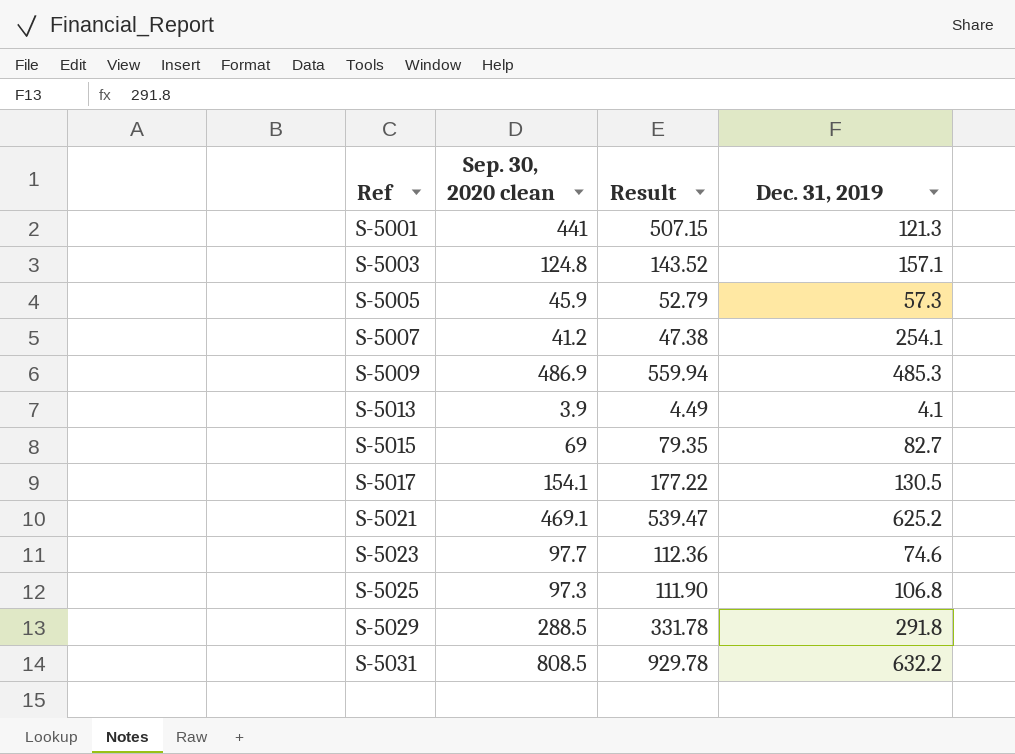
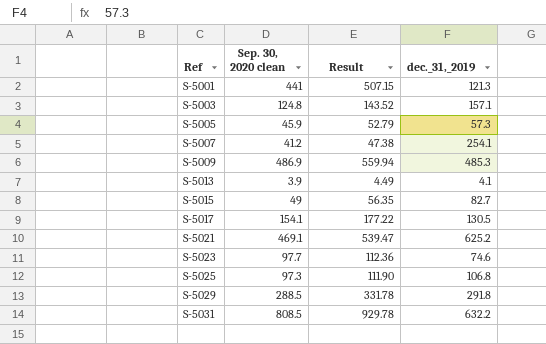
column name: Dec. 31, 2019 -> dec._31,_2019
S-5015 | Sep. 30, 2020 clean: 69 -> 49
S-5015 | Result: 79.35 -> 56.35

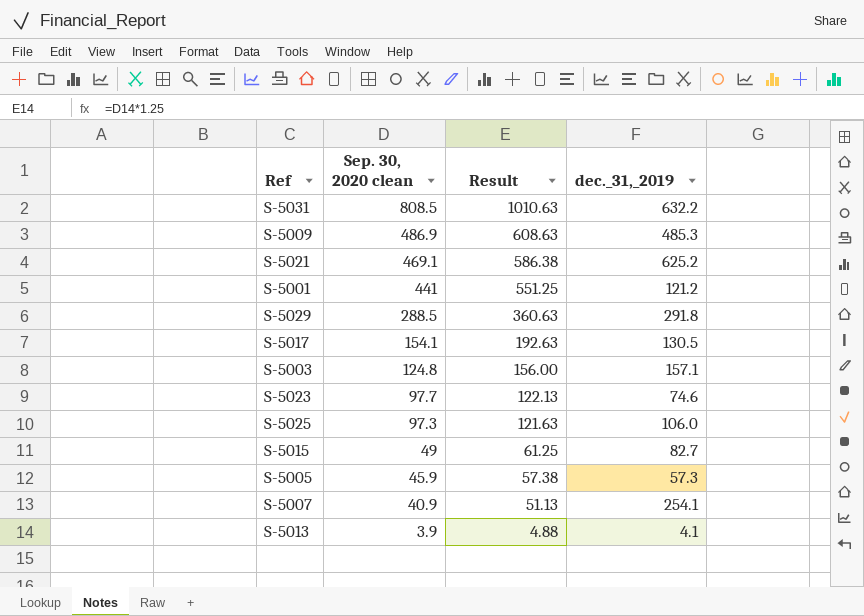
row order: Ref ascending -> Sep. 30, 2020 clean descending
column Result | formula: [Sep. 30, 2020 clean] * 1.15 -> [Sep. 30, 2020 clean] * 1.25
S-5001 | dec._31,_2019: 121.3 -> 121.2
S-5025 | dec._31,_2019: 106.8 -> 106.0
S-5007 | Sep. 30, 2020 clean: 41.2 -> 40.9

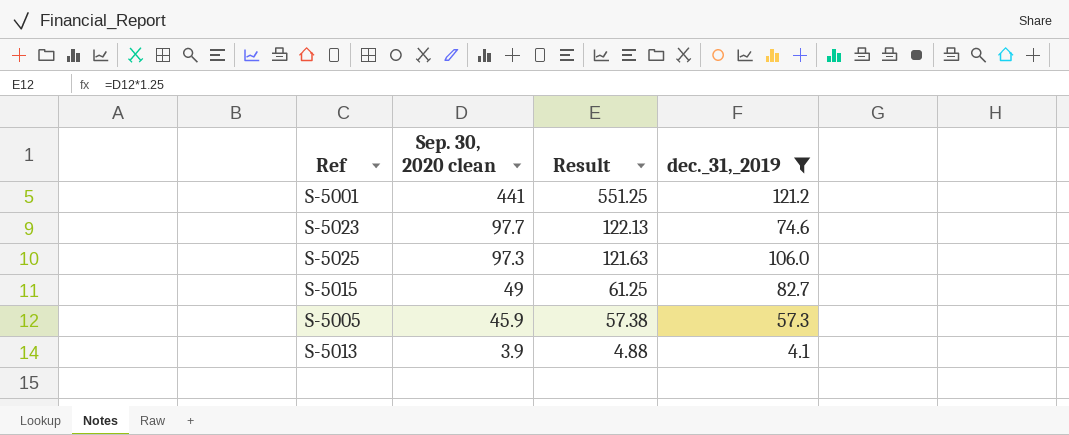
filter: none -> dec._31,_2019 <= 121.2

